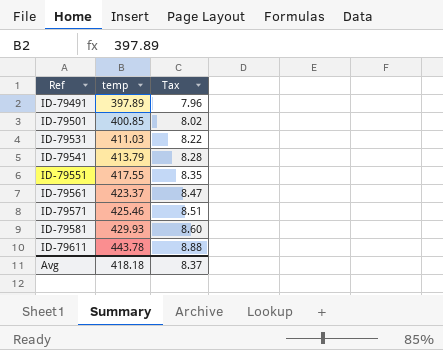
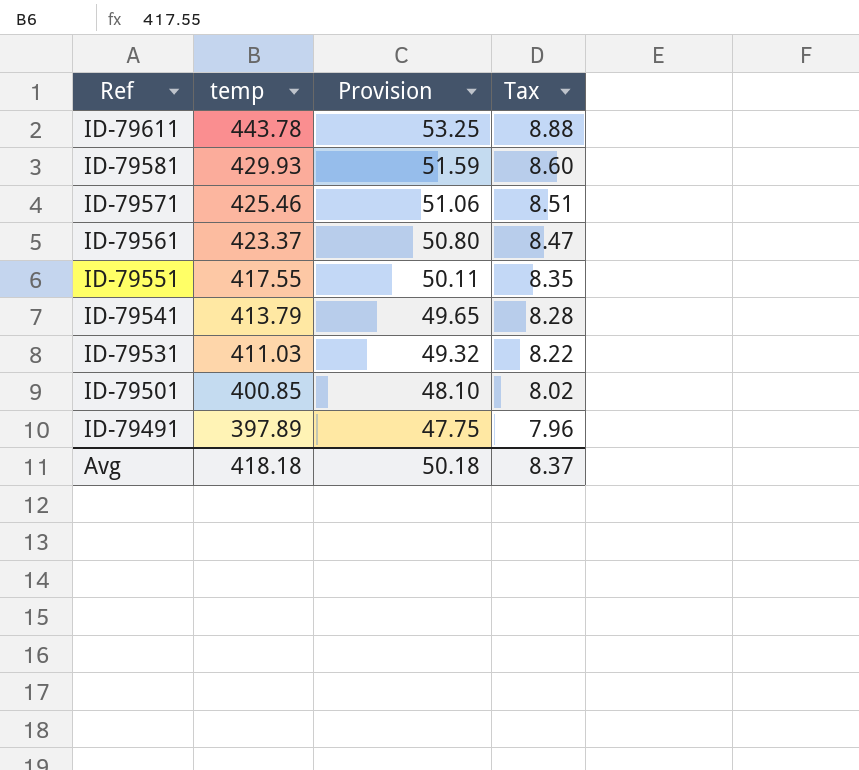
row order: Ref ascending -> Ref descending
column Provision | formula: none -> [temp] * 0.12

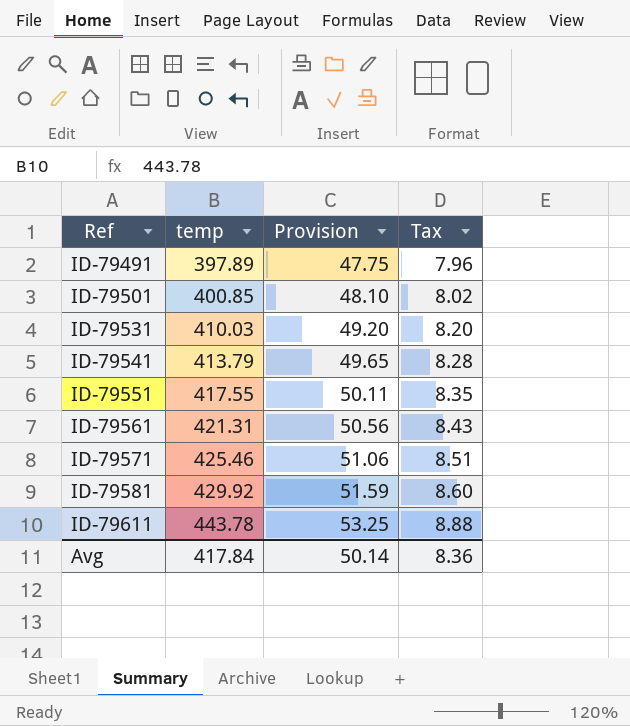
row order: Ref descending -> Ref ascending
ID-79531 | temp: 411.03 -> 410.03
ID-79531 | Provision: 49.32 -> 49.20
ID-79531 | Tax: 8.22 -> 8.20
ID-79561 | temp: 423.37 -> 421.31
ID-79561 | Provision: 50.80 -> 50.56
ID-79561 | Tax: 8.47 -> 8.43
ID-79581 | temp: 429.93 -> 429.92
Avg | temp: 418.18 -> 417.84
Avg | Provision: 50.18 -> 50.14
Avg | Tax: 8.37 -> 8.36

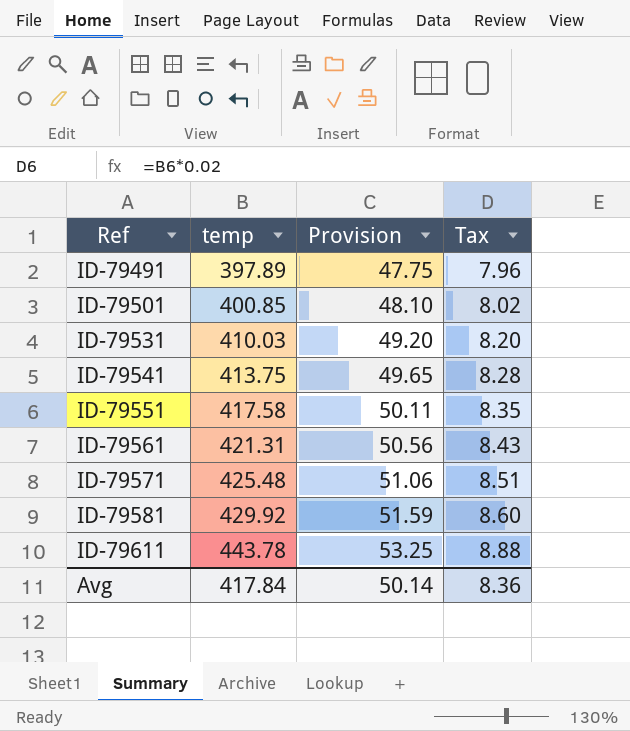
ID-79541 | temp: 413.79 -> 413.75
ID-79551 | temp: 417.55 -> 417.58
ID-79571 | temp: 425.46 -> 425.48

